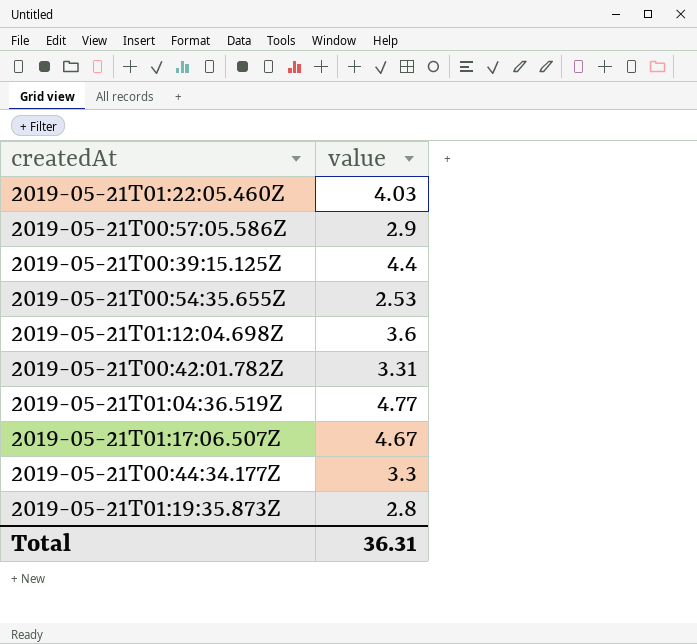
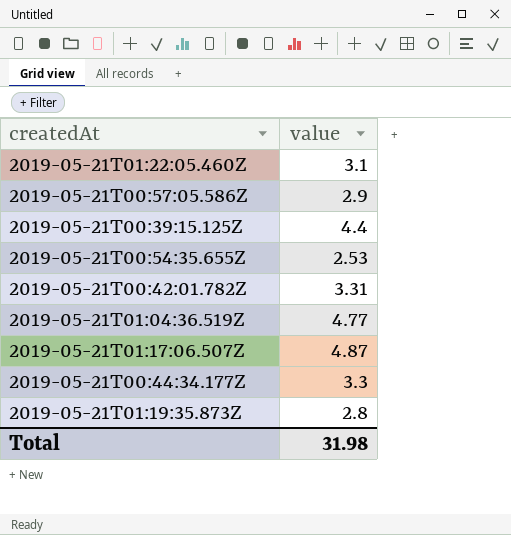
row 2019-05-21T01:12:04.698Z: 3.6 -> none
2019-05-21T01:22:05.460Z | value: 4.03 -> 3.1
2019-05-21T01:17:06.507Z | value: 4.67 -> 4.87
Total | value: 36.31 -> 31.98

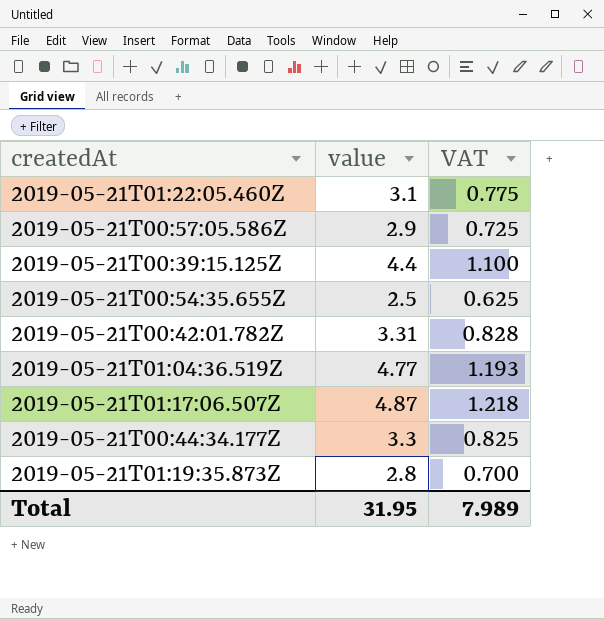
column VAT | formula: none -> [value] * 0.25
2019-05-21T00:54:35.655Z | value: 2.53 -> 2.5
Total | value: 31.98 -> 31.95

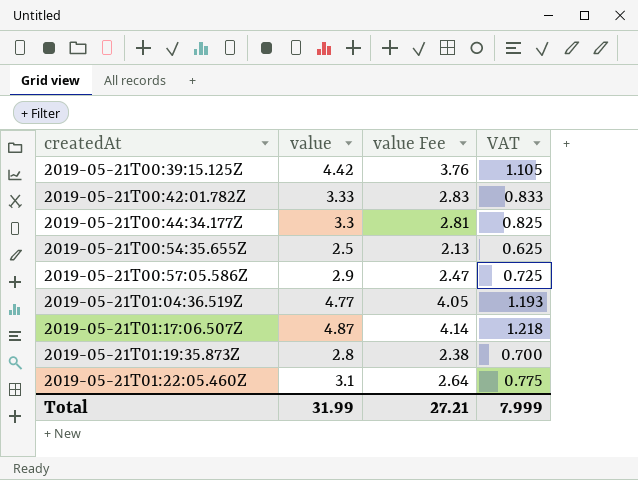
row order: none -> createdAt ascending
column value Fee | formula: none -> [value] * 0.85
2019-05-21T00:39:15.125Z | value: 4.4 -> 4.42
2019-05-21T00:39:15.125Z | VAT: 1.100 -> 1.105
2019-05-21T00:42:01.782Z | value: 3.31 -> 3.33
2019-05-21T00:42:01.782Z | VAT: 0.828 -> 0.833
Total | value: 31.95 -> 31.99
Total | VAT: 7.989 -> 7.999

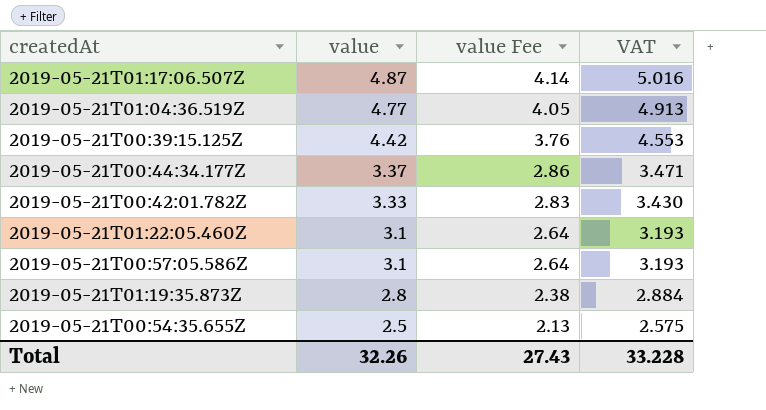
row order: createdAt ascending -> value descending
column VAT | formula: [value] * 0.25 -> [value] * 1.03
2019-05-21T00:44:34.177Z | value: 3.3 -> 3.37
2019-05-21T00:44:34.177Z | value Fee: 2.81 -> 2.86
2019-05-21T00:57:05.586Z | value: 2.9 -> 3.1
2019-05-21T00:57:05.586Z | value Fee: 2.47 -> 2.64
Total | value: 31.99 -> 32.26
Total | value Fee: 27.21 -> 27.43
Total | VAT: 7.999 -> 33.228

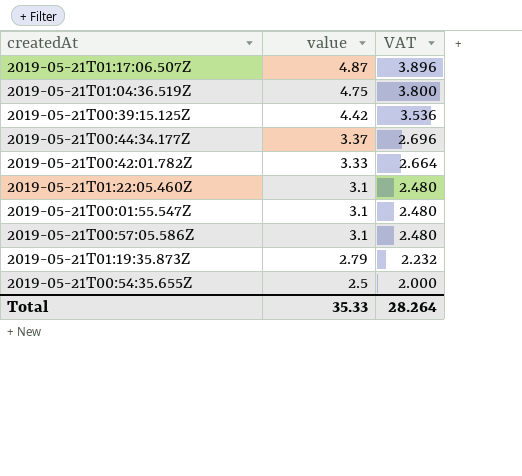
column value Fee | formula: [value] * 0.85 -> none
column VAT | formula: [value] * 1.03 -> [value] * 0.8
2019-05-21T01:04:36.519Z | value: 4.77 -> 4.75
row 2019-05-21T00:01:55.547Z: none -> 3.1 | 2.480
2019-05-21T01:19:35.873Z | value: 2.8 -> 2.79
Total | value: 32.26 -> 35.33
Total | VAT: 33.228 -> 28.264

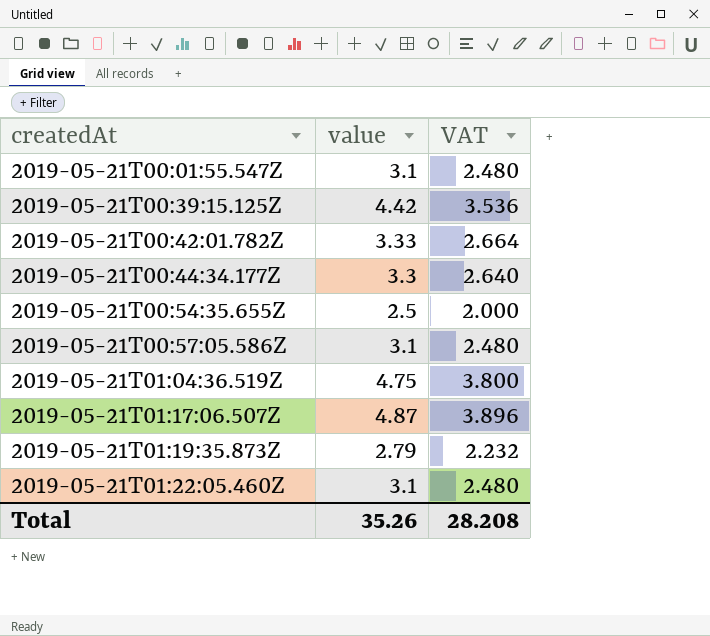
row order: value descending -> createdAt ascending
2019-05-21T00:44:34.177Z | value: 3.37 -> 3.3
2019-05-21T00:44:34.177Z | VAT: 2.696 -> 2.640
Total | value: 35.33 -> 35.26
Total | VAT: 28.264 -> 28.208

